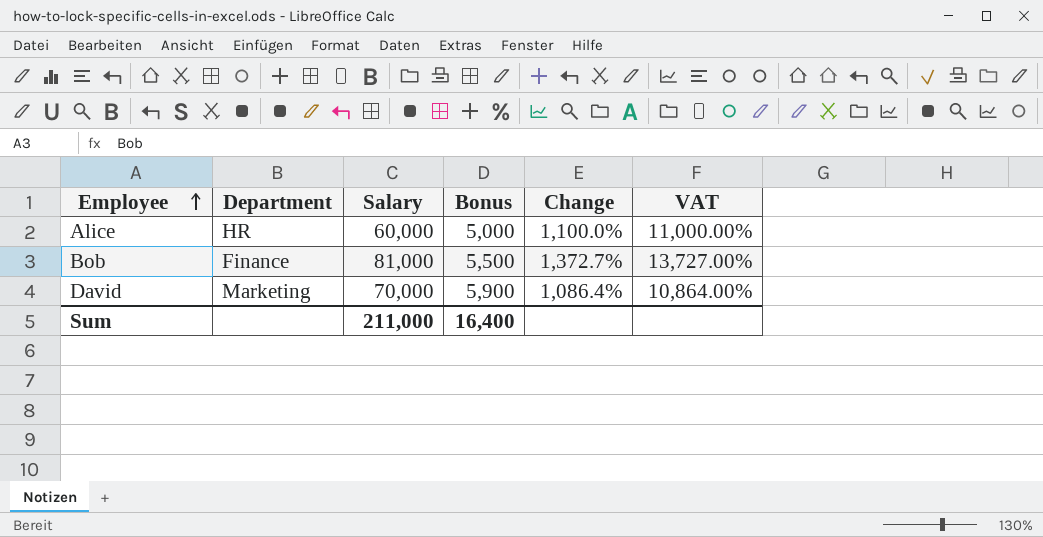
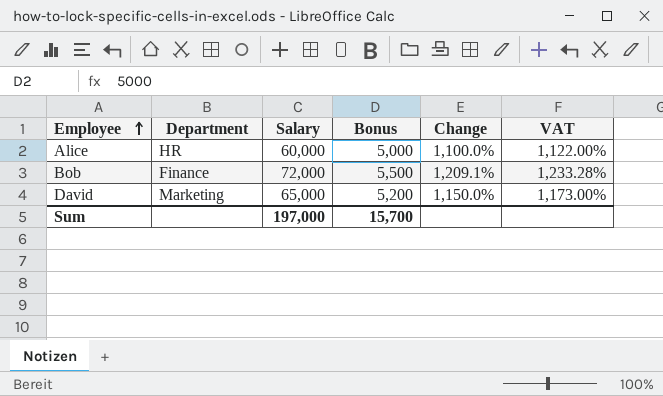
column VAT | formula: [Change] * 10 -> [Change] * 1.02
Bob | Salary: 81,000 -> 72,000
Bob | Change: 1,372.7% -> 1,209.1%
David | Salary: 70,000 -> 65,000
David | Bonus: 5,900 -> 5,200
David | Change: 1,086.4% -> 1,150.0%
Sum | Salary: 211,000 -> 197,000
Sum | Bonus: 16,400 -> 15,700

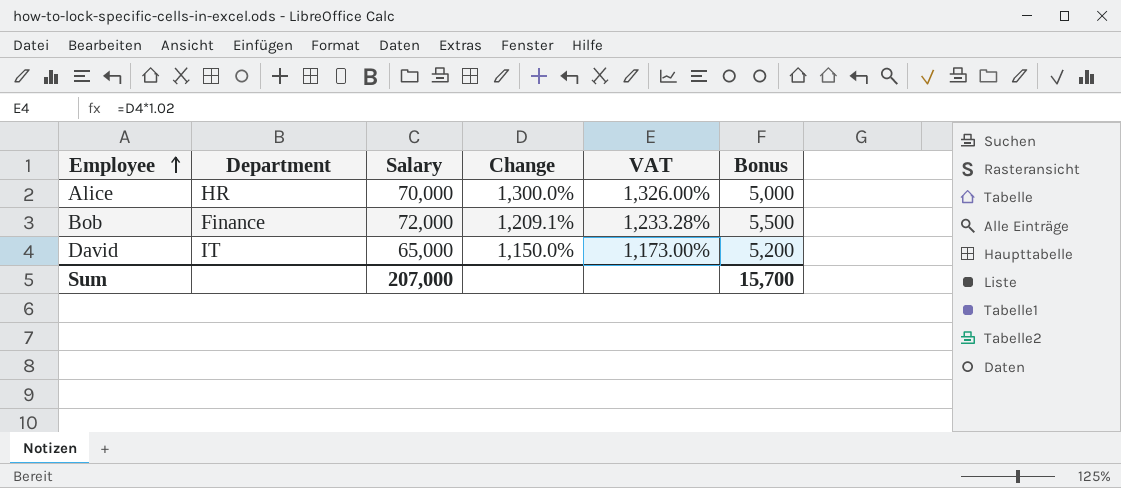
column Bonus | position: 4 -> 6
Alice | Salary: 60,000 -> 70,000
Alice | Change: 1,100.0% -> 1,300.0%
Alice | VAT: 1,122.00% -> 1,326.00%
David | Department: Marketing -> IT
Sum | Salary: 197,000 -> 207,000

